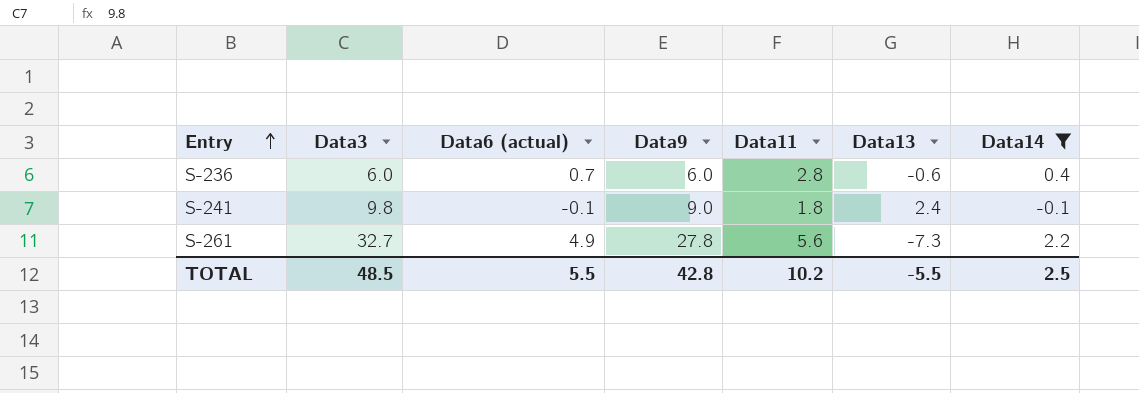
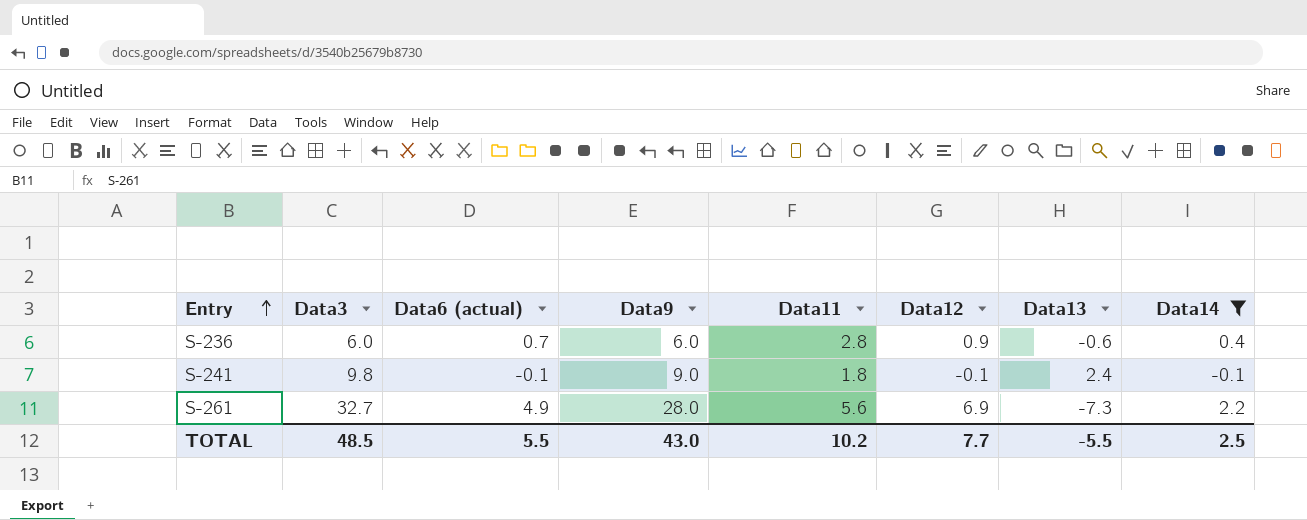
column Data12 | position: none -> 6
S-261 | Data9: 27.8 -> 28.0
TOTAL | Data9: 42.8 -> 43.0

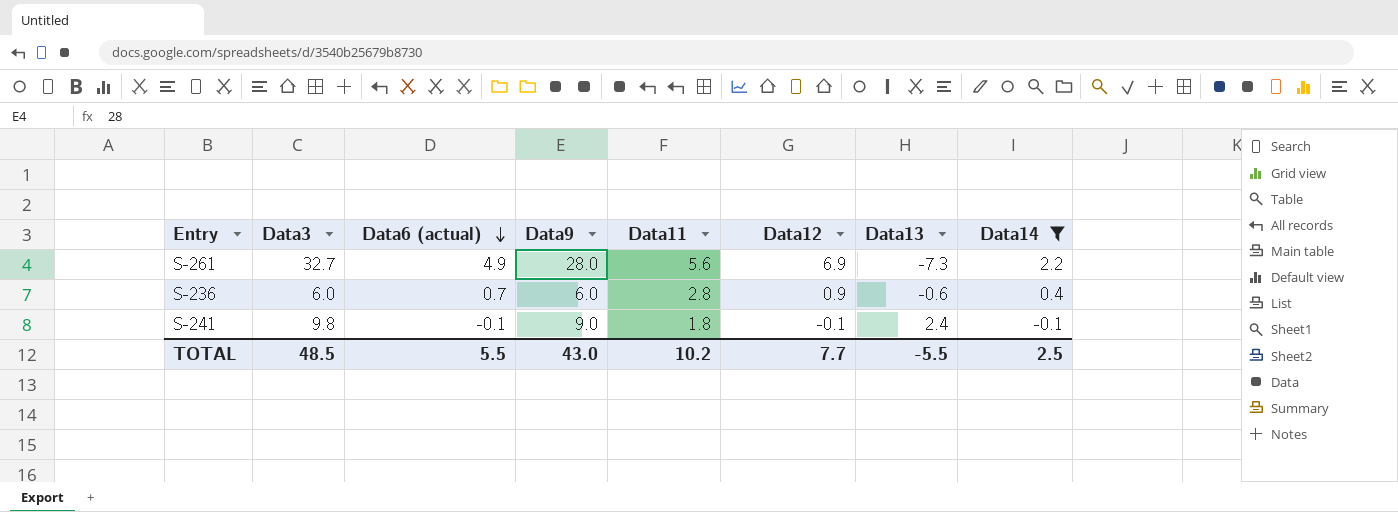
row order: Entry ascending -> Data6 (actual) descending

